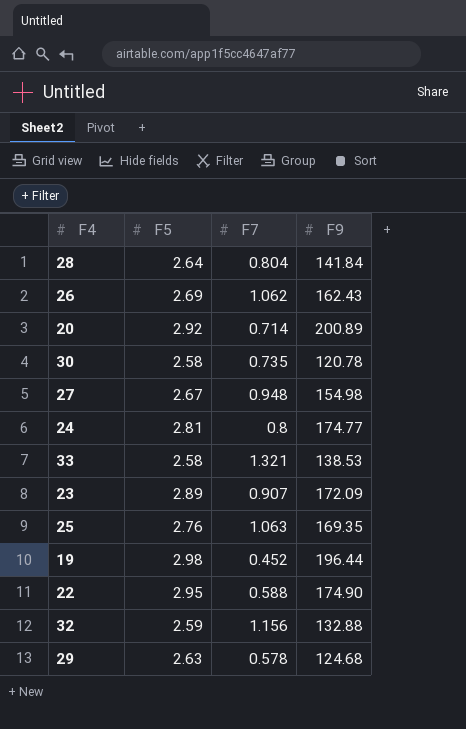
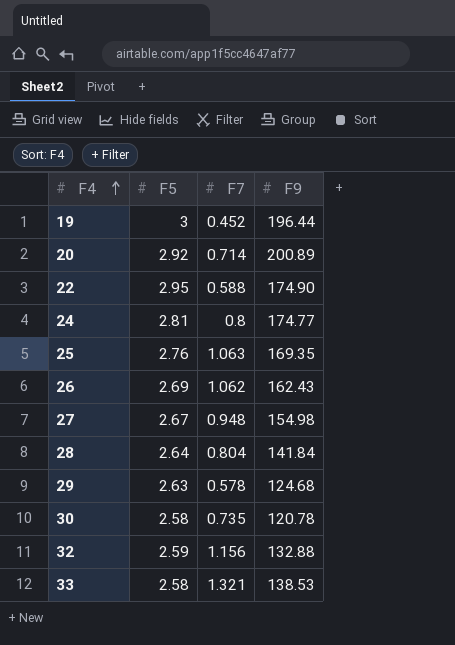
row order: none -> F4 ascending
row 23: 2.89 | 0.907 | 172.09 -> none
19 | F5: 2.98 -> 3

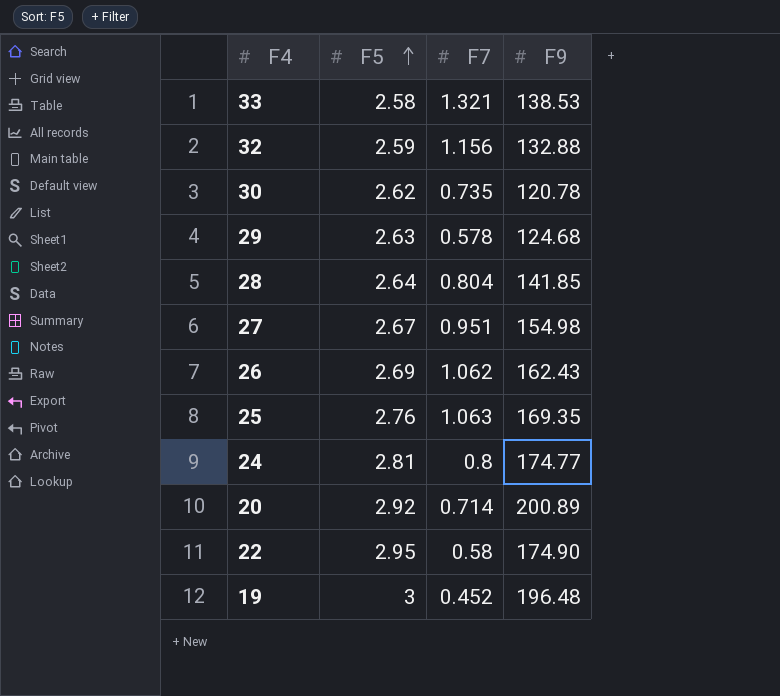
row order: F4 ascending -> F5 ascending
30 | F5: 2.58 -> 2.62
28 | F9: 141.84 -> 141.85
27 | F7: 0.948 -> 0.951
22 | F7: 0.588 -> 0.58
19 | F9: 196.44 -> 196.48

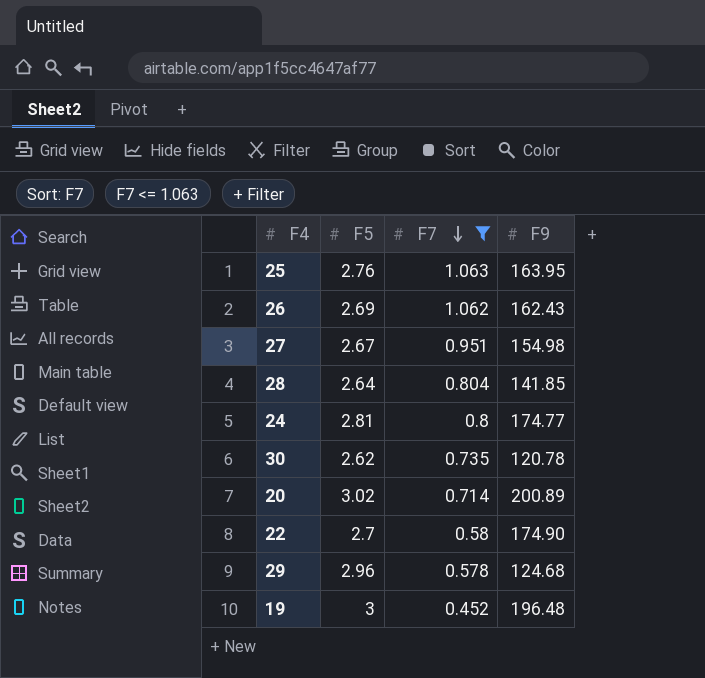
filter: none -> F7 <= 1.063
row order: F5 ascending -> F7 descending
25 | F9: 169.35 -> 163.95
20 | F5: 2.92 -> 3.02
22 | F5: 2.95 -> 2.7
29 | F5: 2.63 -> 2.96

